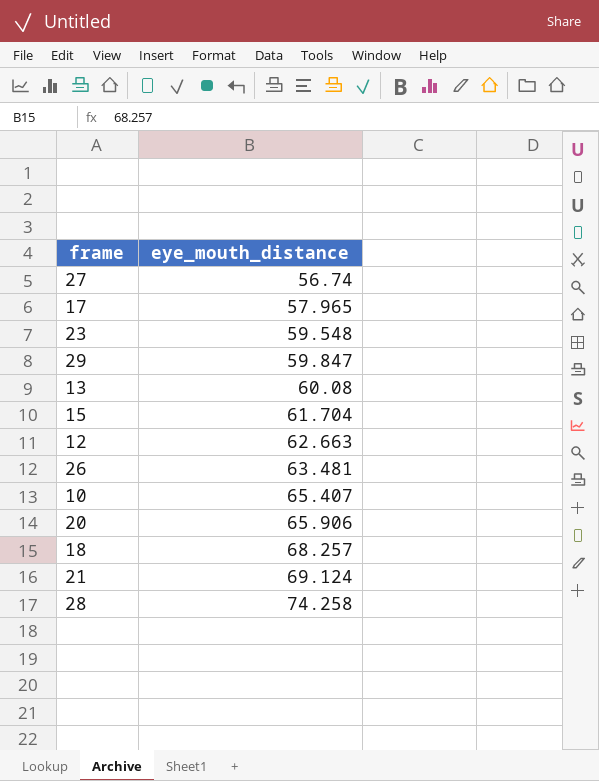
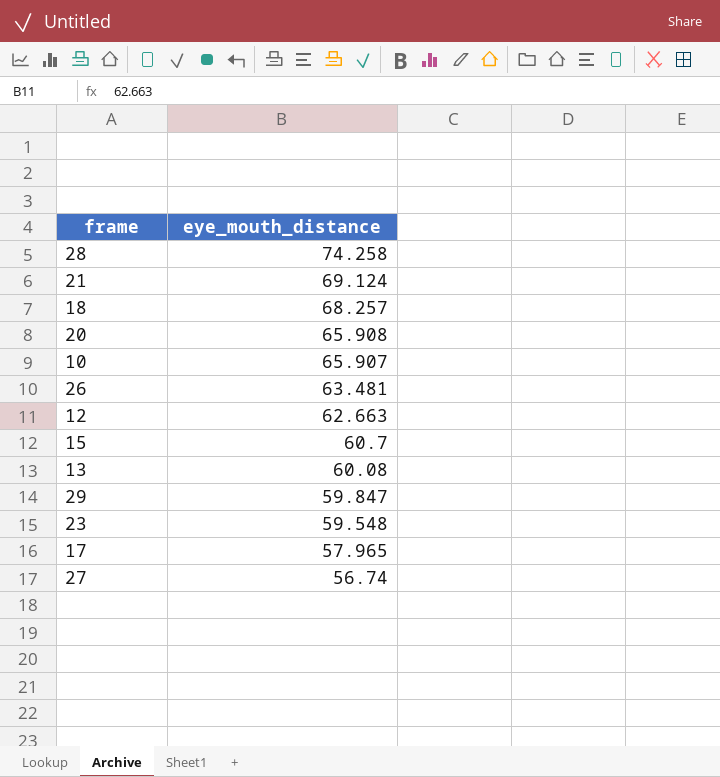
row order: eye_mouth_distance ascending -> eye_mouth_distance descending
20 | eye_mouth_distance: 65.906 -> 65.908
10 | eye_mouth_distance: 65.407 -> 65.907
15 | eye_mouth_distance: 61.704 -> 60.7

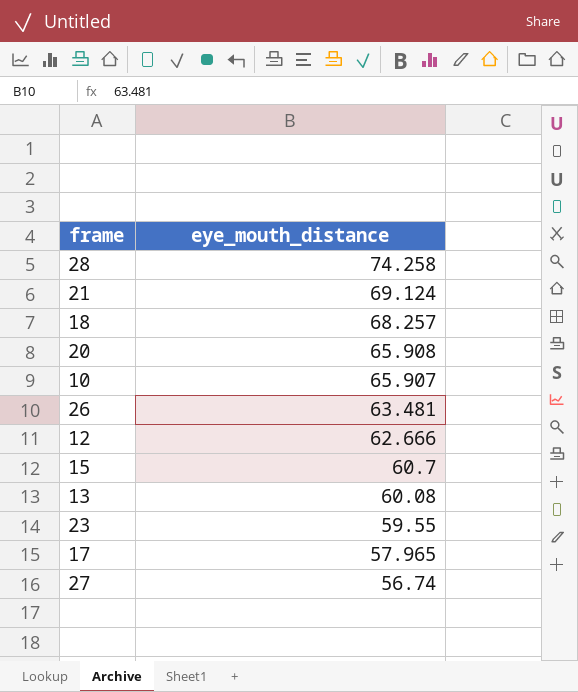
row 29: 59.847 -> none
12 | eye_mouth_distance: 62.663 -> 62.666
23 | eye_mouth_distance: 59.548 -> 59.55

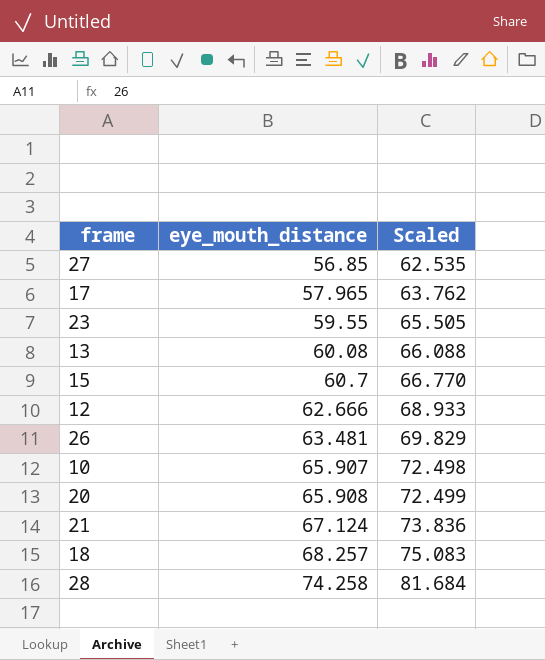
row order: eye_mouth_distance descending -> eye_mouth_distance ascending
column Scaled | formula: none -> [eye_mouth_distance] * 1.1
27 | eye_mouth_distance: 56.74 -> 56.85
21 | eye_mouth_distance: 69.124 -> 67.124

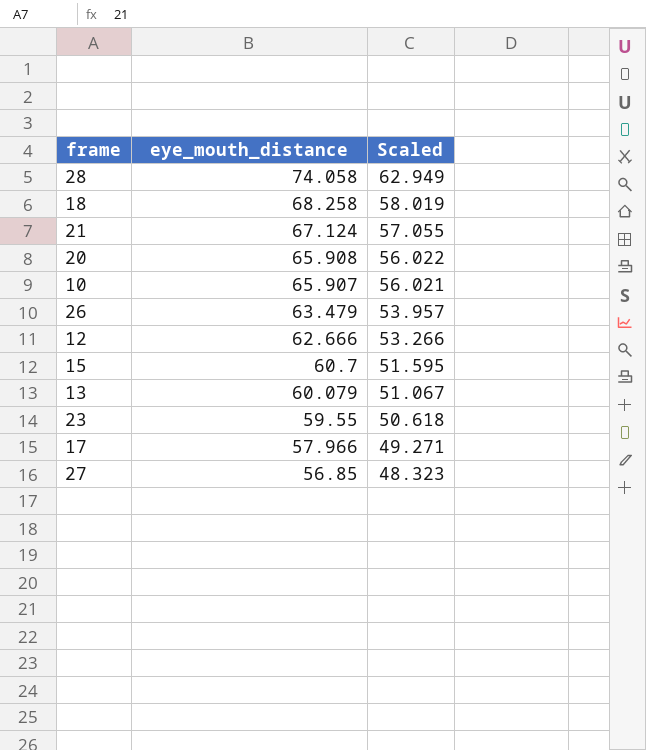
row order: eye_mouth_distance ascending -> eye_mouth_distance descending
column Scaled | formula: [eye_mouth_distance] * 1.1 -> [eye_mouth_distance] * 0.85
28 | eye_mouth_distance: 74.258 -> 74.058
18 | eye_mouth_distance: 68.257 -> 68.258
26 | eye_mouth_distance: 63.481 -> 63.479
13 | eye_mouth_distance: 60.08 -> 60.079
17 | eye_mouth_distance: 57.965 -> 57.966

